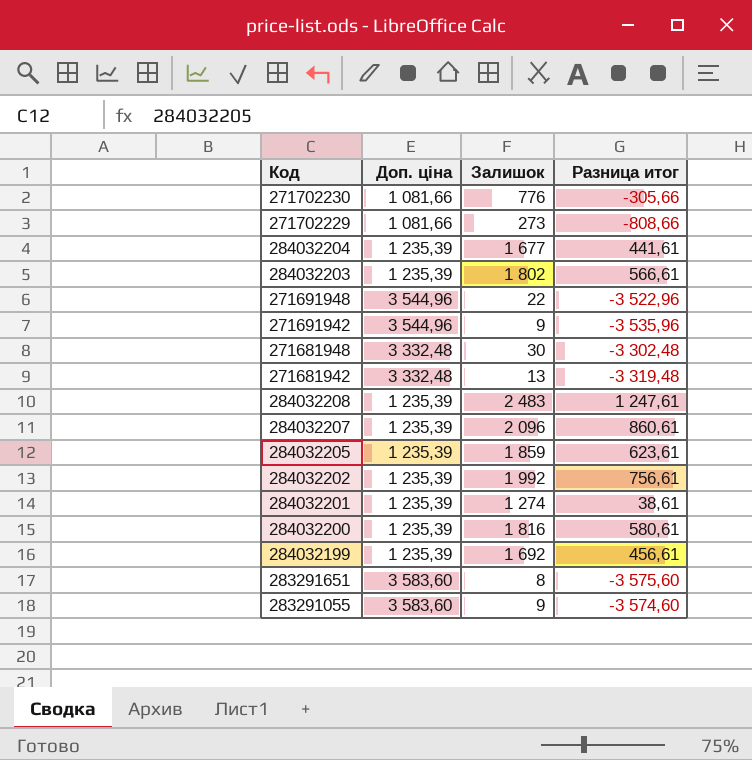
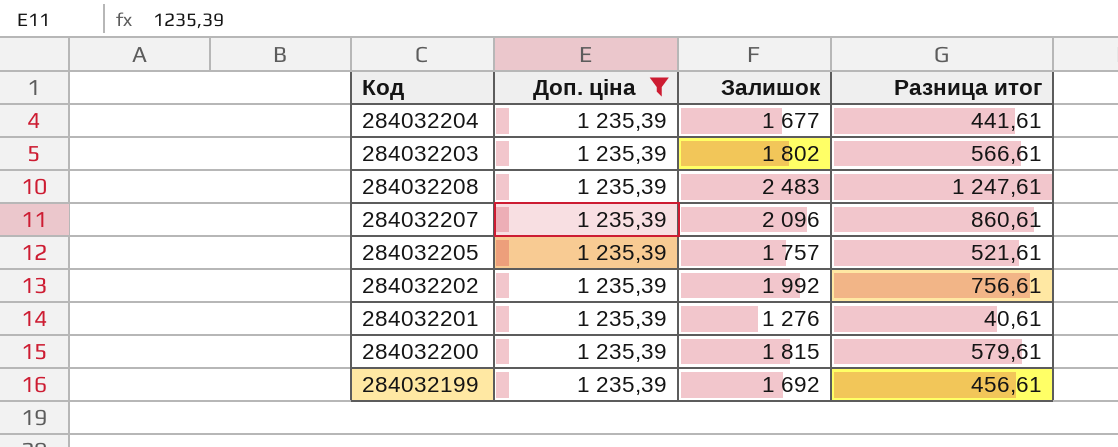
filter: none -> Доп. ціна = 1 235,39
284032205 | Залишок: 1 859 -> 1 757
284032205 | Разница итог: 623,61 -> 521,61
284032201 | Залишок: 1 274 -> 1 276
284032201 | Разница итог: 38,61 -> 40,61
284032200 | Залишок: 1 816 -> 1 815
284032200 | Разница итог: 580,61 -> 579,61

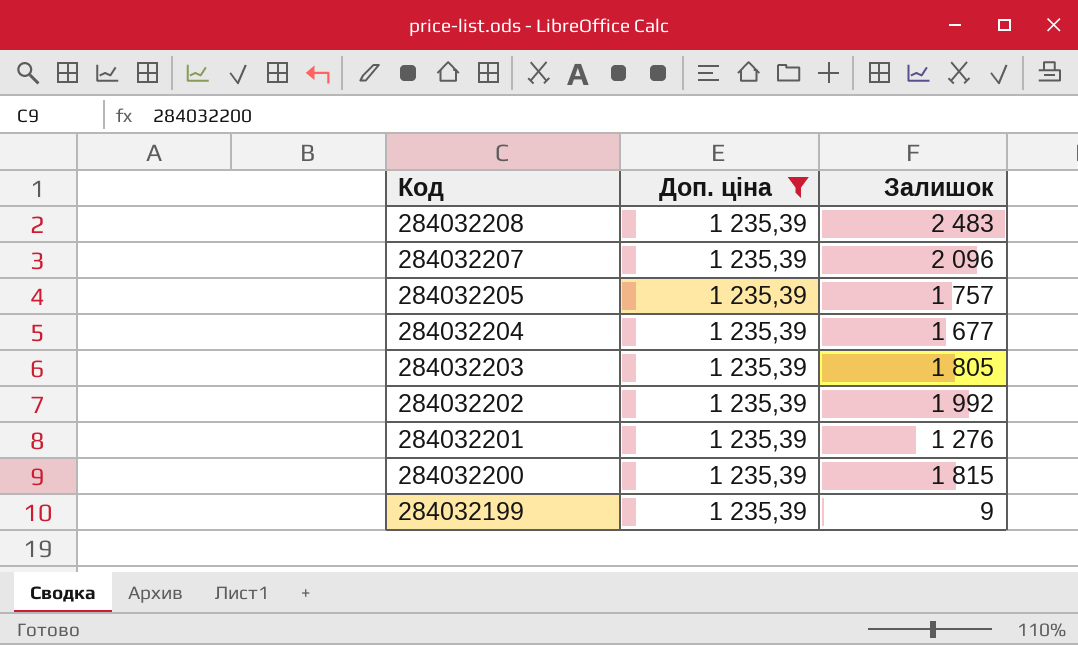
row order: none -> Код descending
column Разница итог | formula: [Залишок] - [Доп. ціна] -> none
284032203 | Залишок: 1 802 -> 1 805
284032199 | Залишок: 1 692 -> 9

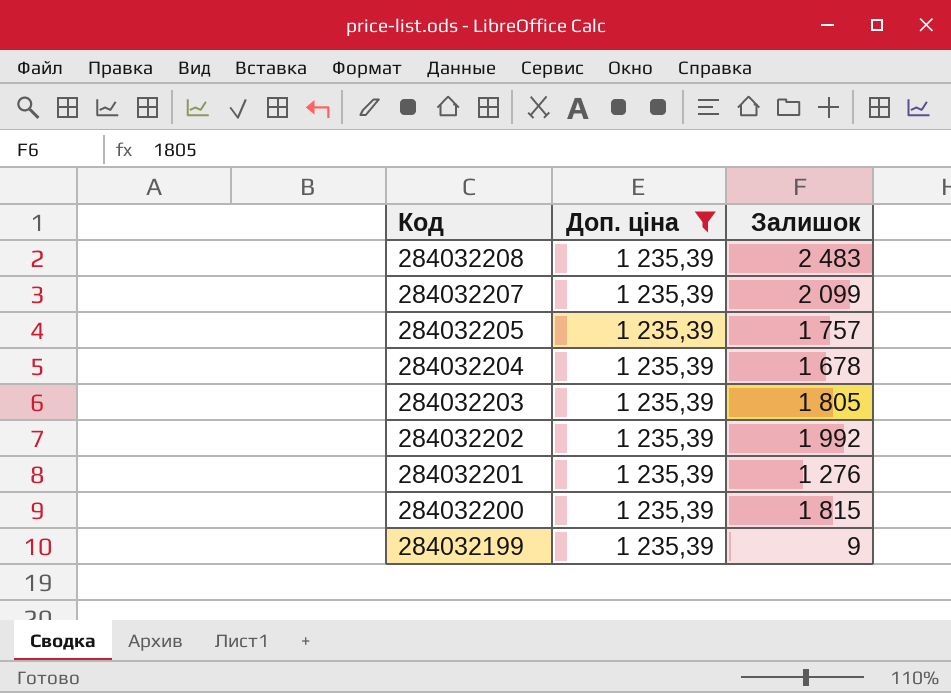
284032207 | Залишок: 2 096 -> 2 099
284032204 | Залишок: 1 677 -> 1 678

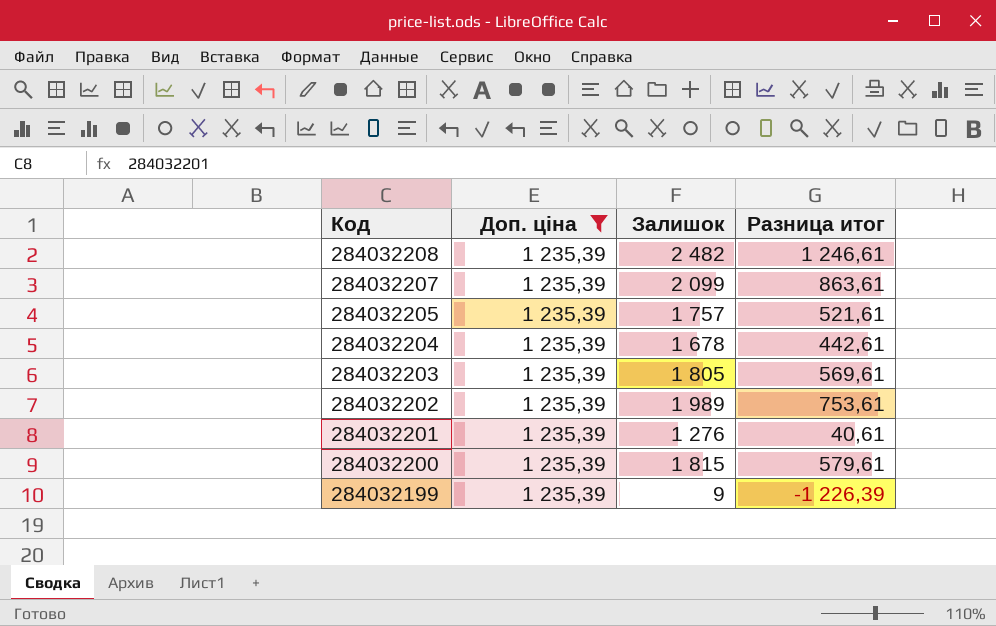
column Разница итог | formula: none -> [Залишок] - [Доп. ціна]
284032208 | Залишок: 2 483 -> 2 482
284032202 | Залишок: 1 992 -> 1 989

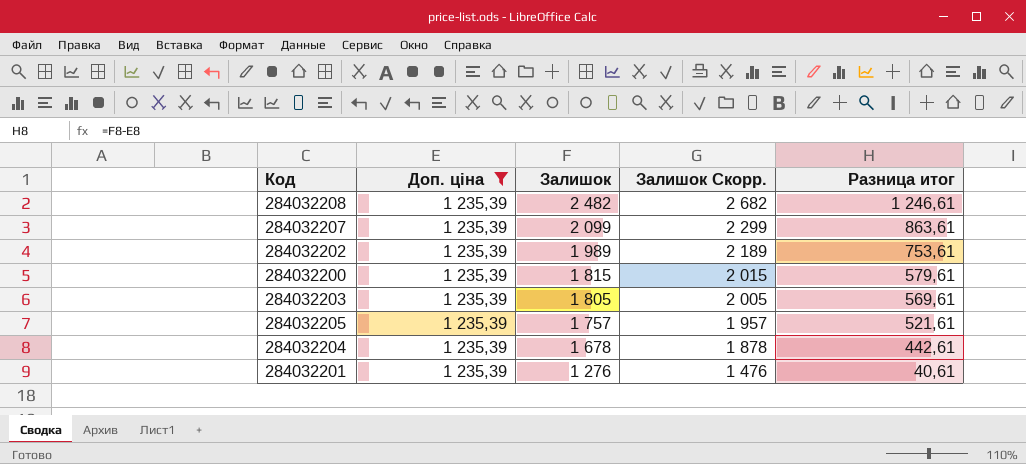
row order: Код descending -> Залишок descending
column Залишок Скорр. | formula: none -> [Залишок] + 200
row 284032199: 1 235,39 | 9 | -1 226,39 -> none

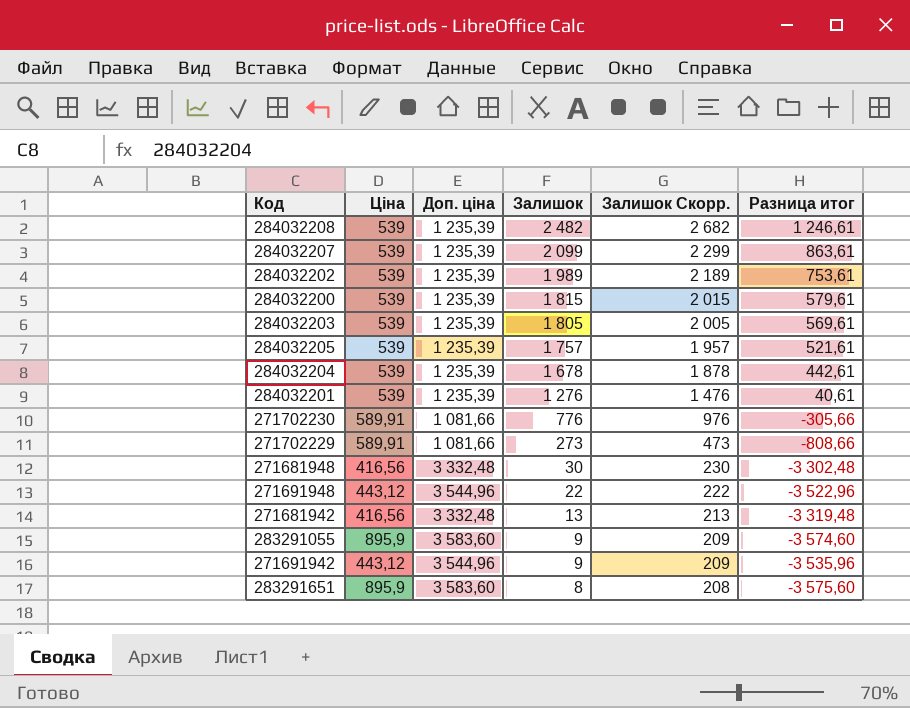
filter: Доп. ціна = 1 235,39 -> none
column Ціна | position: none -> 2

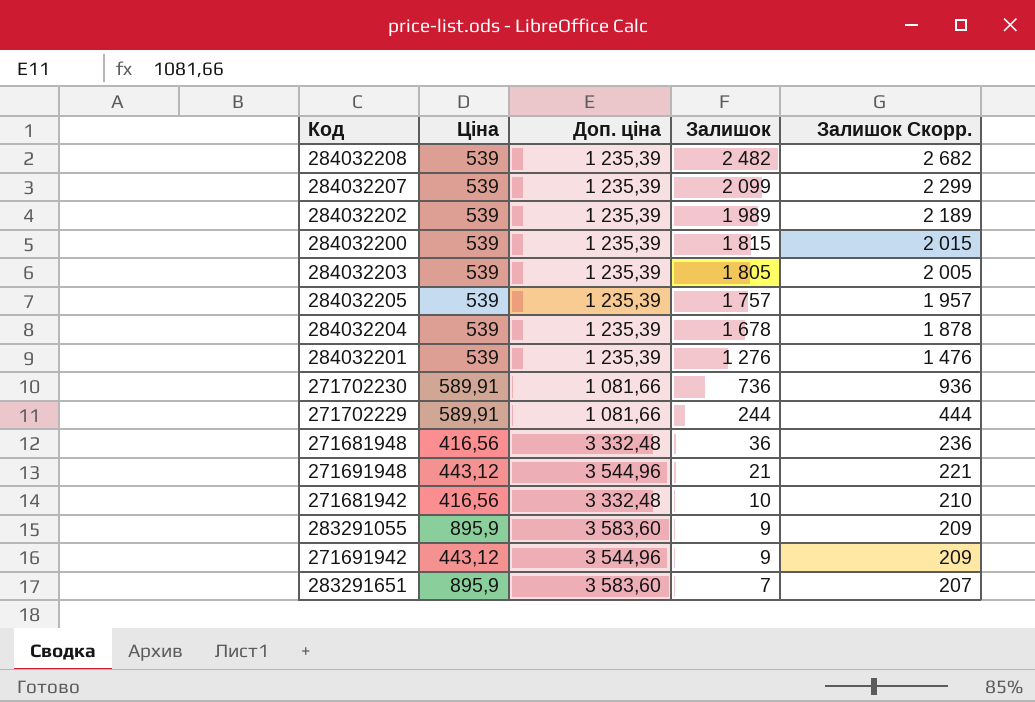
column Разница итог | formula: [Залишок] - [Доп. ціна] -> none
271702230 | Залишок: 776 -> 736
271702230 | Залишок Скорр.: 976 -> 936
271702229 | Залишок: 273 -> 244
271702229 | Залишок Скорр.: 473 -> 444
271681948 | Залишок: 30 -> 36
271681948 | Залишок Скорр.: 230 -> 236
271691948 | Залишок: 22 -> 21
271691948 | Залишок Скорр.: 222 -> 221
271681942 | Залишок: 13 -> 10
271681942 | Залишок Скорр.: 213 -> 210
283291651 | Залишок: 8 -> 7
283291651 | Залишок Скорр.: 208 -> 207

